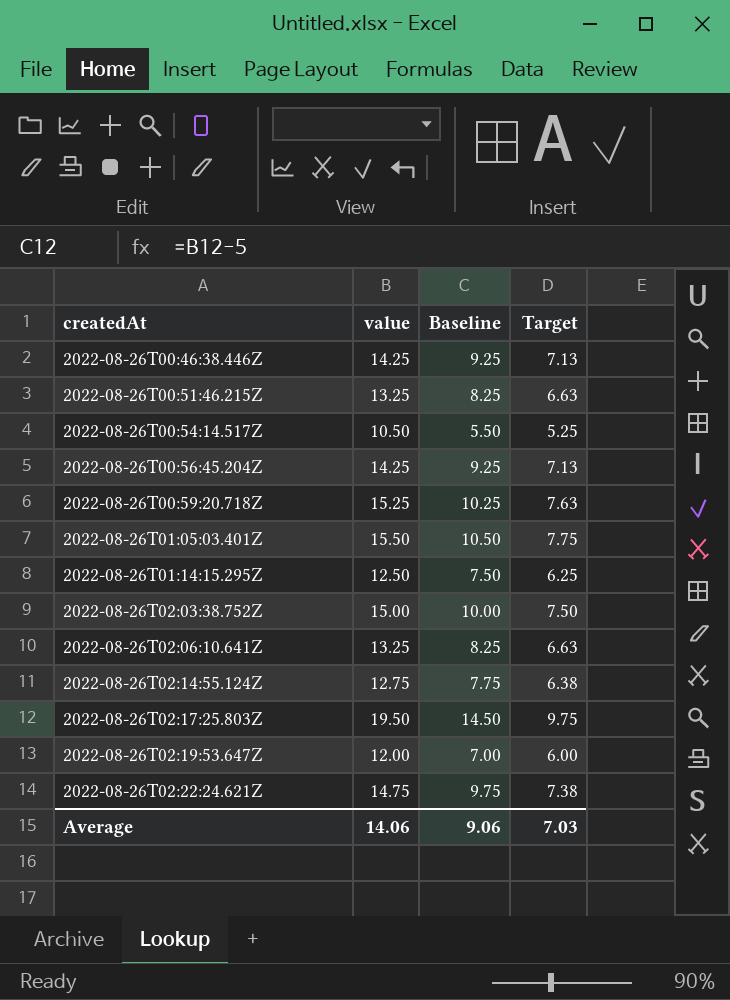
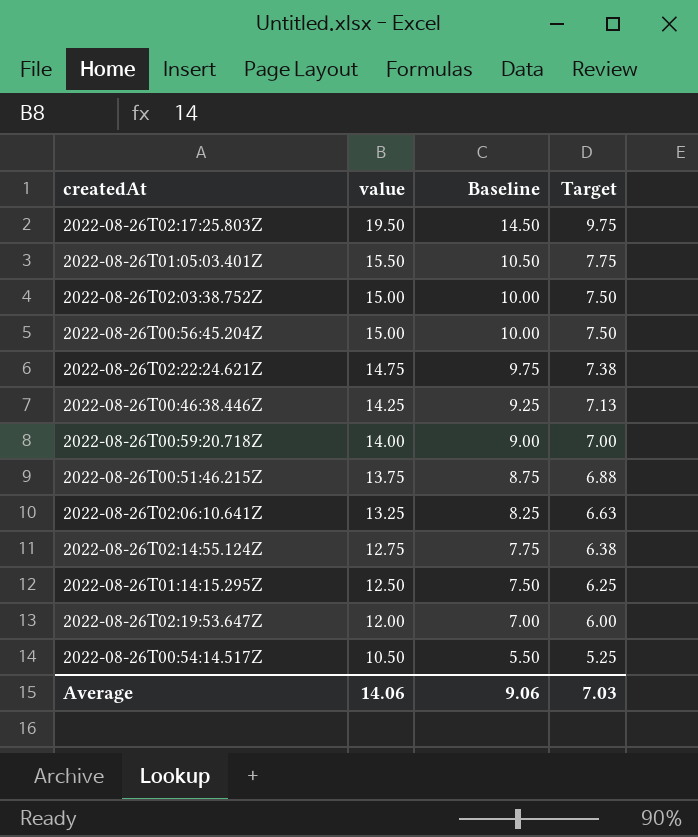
row order: createdAt ascending -> value descending
2022-08-26T00:56:45.204Z | value: 14.25 -> 15.00
2022-08-26T00:56:45.204Z | Baseline: 9.25 -> 10.00
2022-08-26T00:56:45.204Z | Target: 7.13 -> 7.50
2022-08-26T00:59:20.718Z | value: 15.25 -> 14.00
2022-08-26T00:59:20.718Z | Baseline: 10.25 -> 9.00
2022-08-26T00:59:20.718Z | Target: 7.63 -> 7.00
2022-08-26T00:51:46.215Z | value: 13.25 -> 13.75
2022-08-26T00:51:46.215Z | Baseline: 8.25 -> 8.75
2022-08-26T00:51:46.215Z | Target: 6.63 -> 6.88

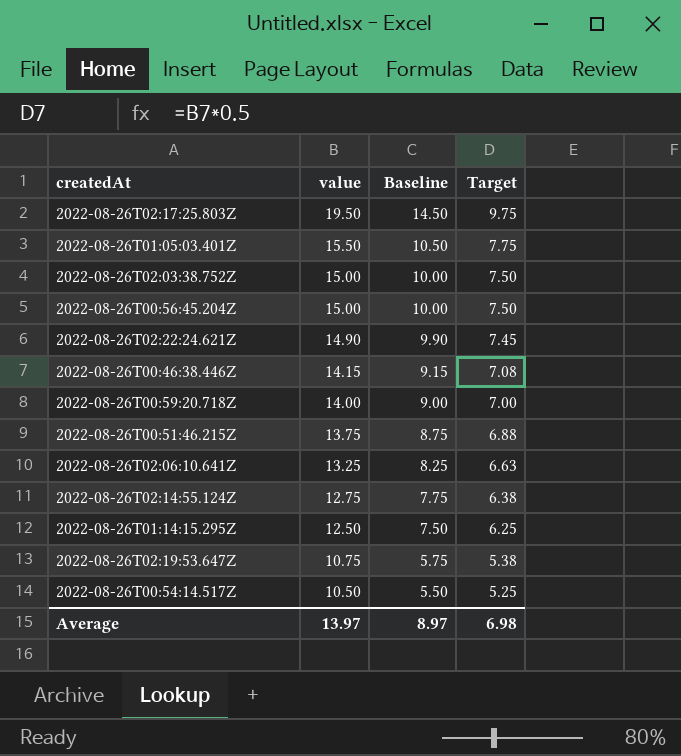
2022-08-26T02:22:24.621Z | value: 14.75 -> 14.90
2022-08-26T02:22:24.621Z | Baseline: 9.75 -> 9.90
2022-08-26T02:22:24.621Z | Target: 7.38 -> 7.45
2022-08-26T00:46:38.446Z | value: 14.25 -> 14.15
2022-08-26T00:46:38.446Z | Baseline: 9.25 -> 9.15
2022-08-26T00:46:38.446Z | Target: 7.13 -> 7.08
2022-08-26T02:19:53.647Z | value: 12.00 -> 10.75
2022-08-26T02:19:53.647Z | Baseline: 7.00 -> 5.75
2022-08-26T02:19:53.647Z | Target: 6.00 -> 5.38
Average | value: 14.06 -> 13.97
Average | Baseline: 9.06 -> 8.97
Average | Target: 7.03 -> 6.98

